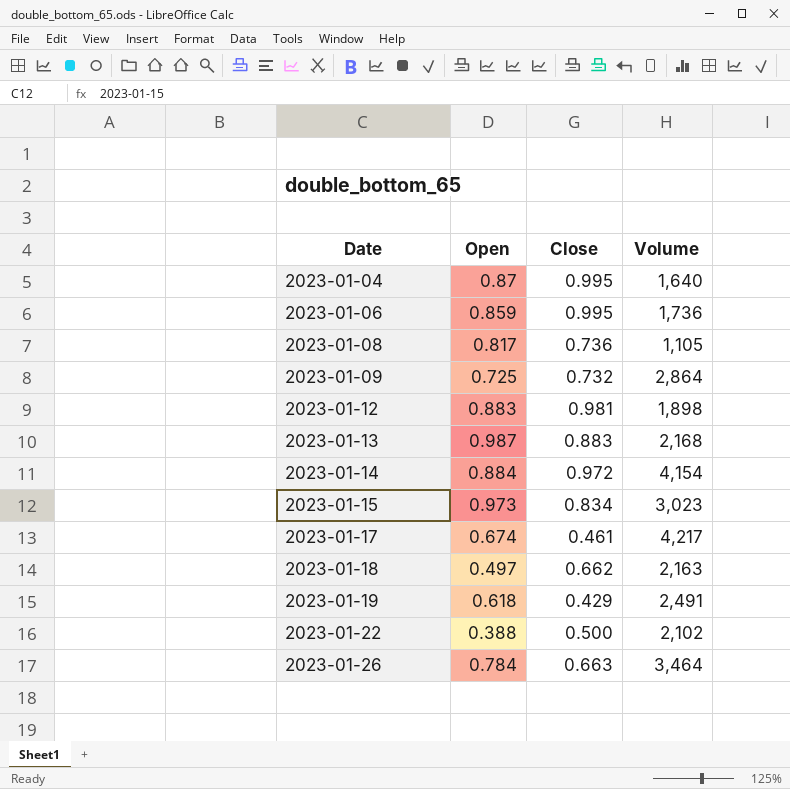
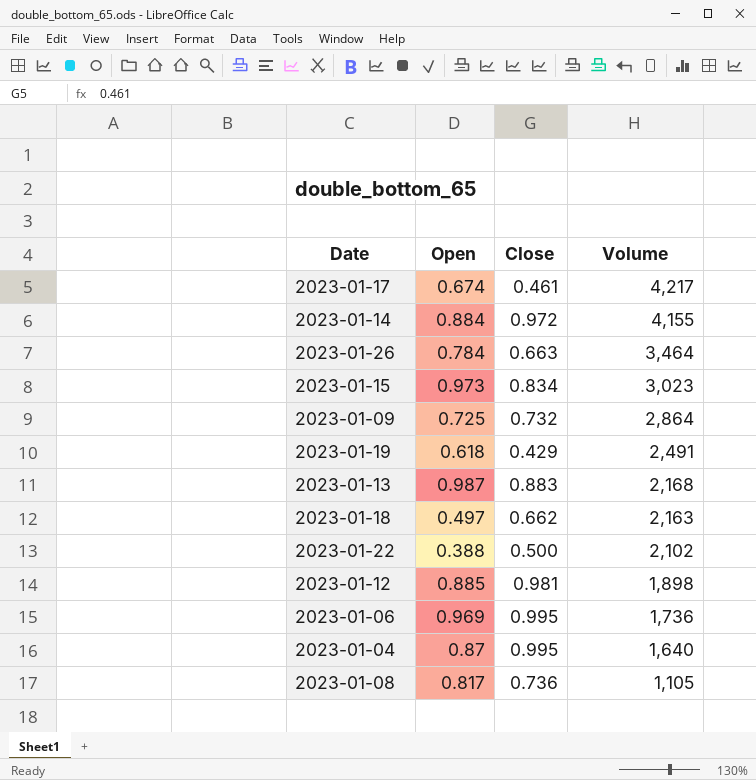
row order: Date ascending -> Volume descending
2023-01-14 | Volume: 4,154 -> 4,155
2023-01-12 | Open: 0.883 -> 0.885
2023-01-06 | Open: 0.859 -> 0.969

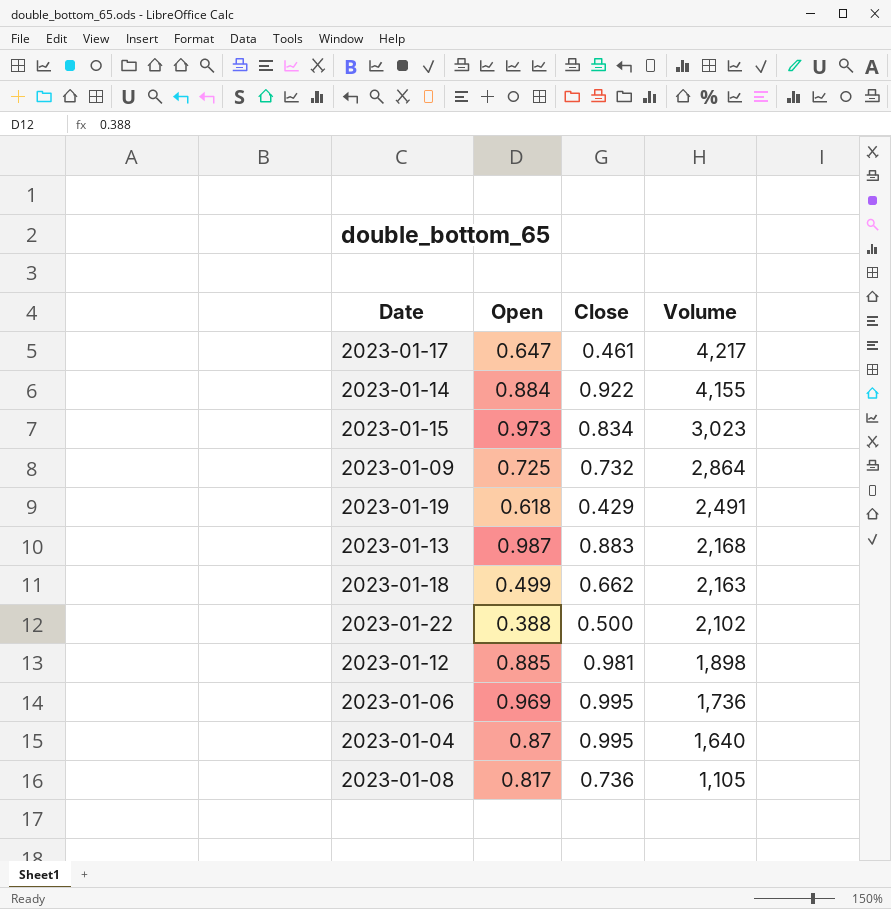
row 2023-01-26: 0.784 | 0.663 | 3,464 -> none
2023-01-17 | Open: 0.674 -> 0.647
2023-01-14 | Close: 0.972 -> 0.922
2023-01-18 | Open: 0.497 -> 0.499

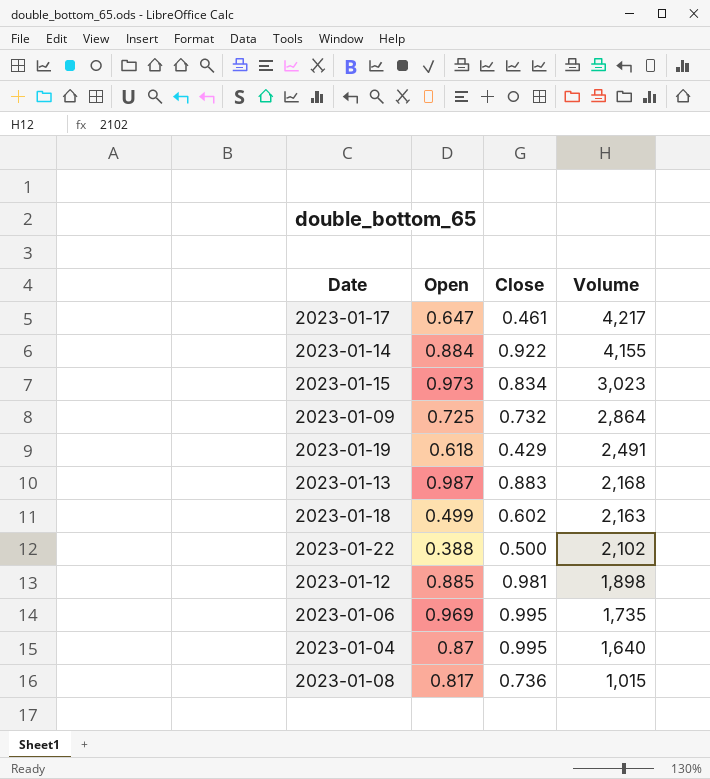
2023-01-18 | Close: 0.662 -> 0.602
2023-01-06 | Volume: 1,736 -> 1,735
2023-01-08 | Volume: 1,105 -> 1,015

